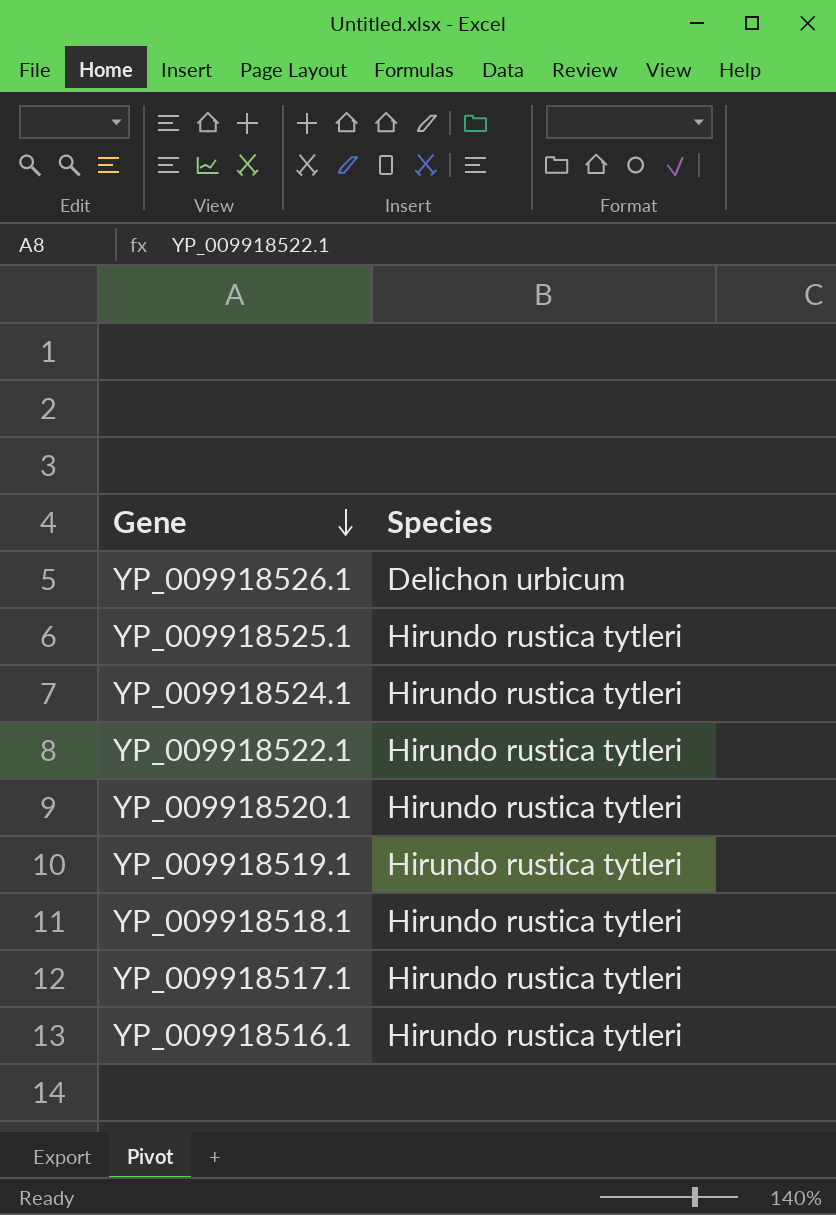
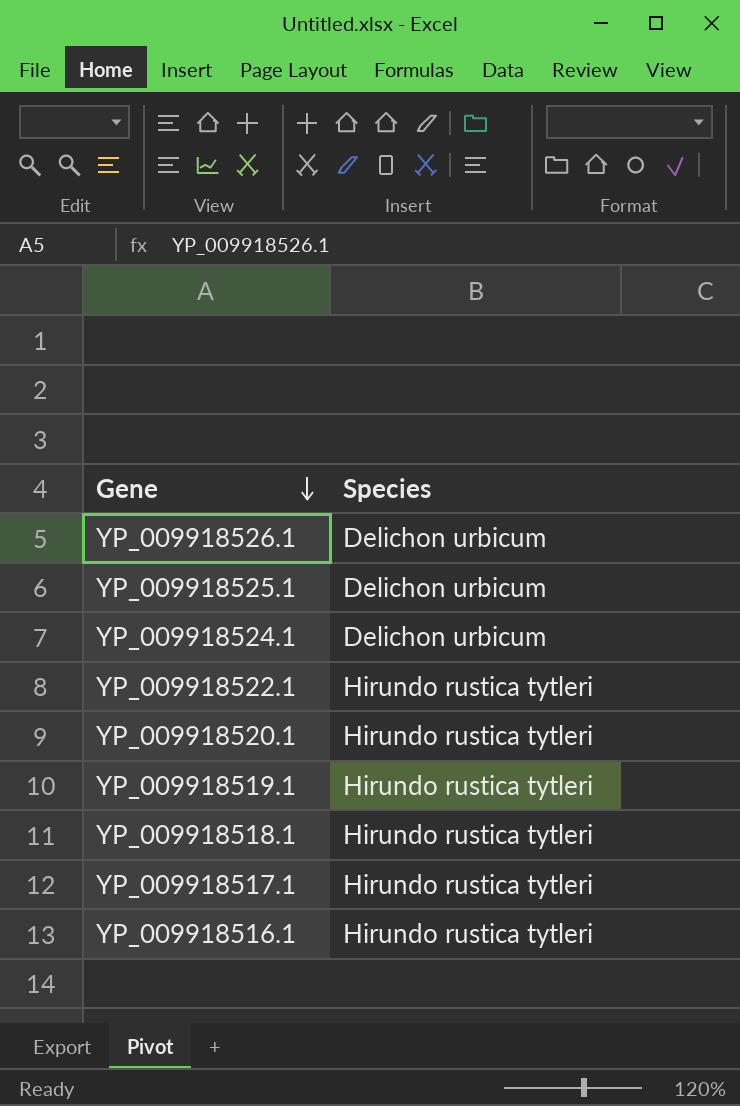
YP_009918525.1 | Species: Hirundo rustica tytleri -> Delichon urbicum
YP_009918524.1 | Species: Hirundo rustica tytleri -> Delichon urbicum

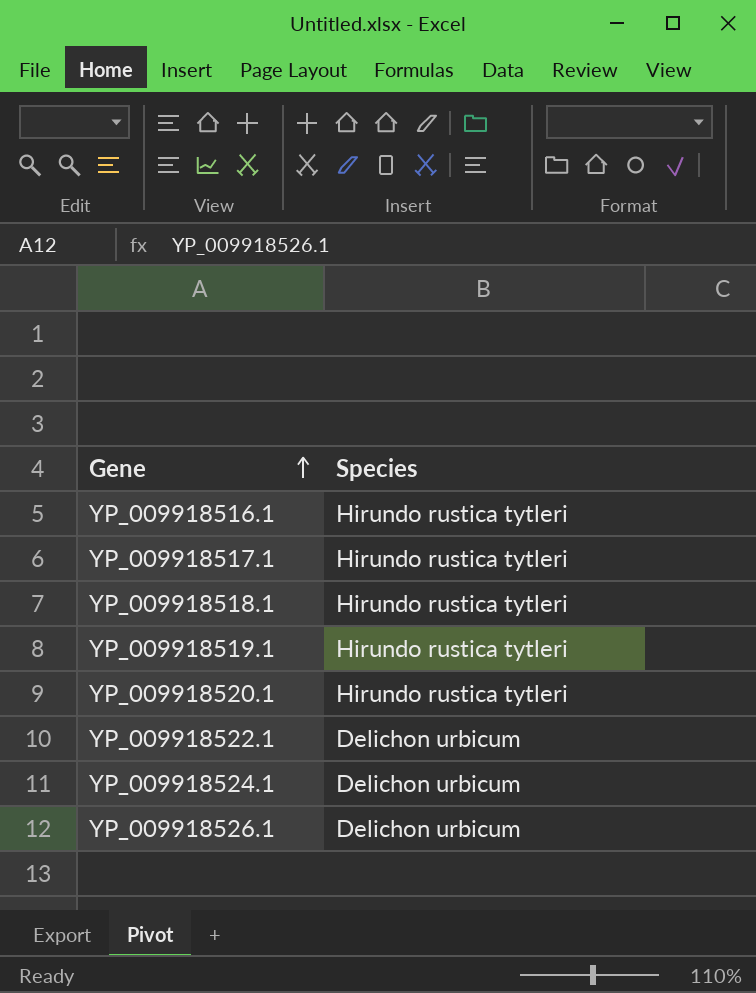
row order: Gene descending -> Gene ascending
row YP_009918525.1: Delichon urbicum -> none
YP_009918522.1 | Species: Hirundo rustica tytleri -> Delichon urbicum

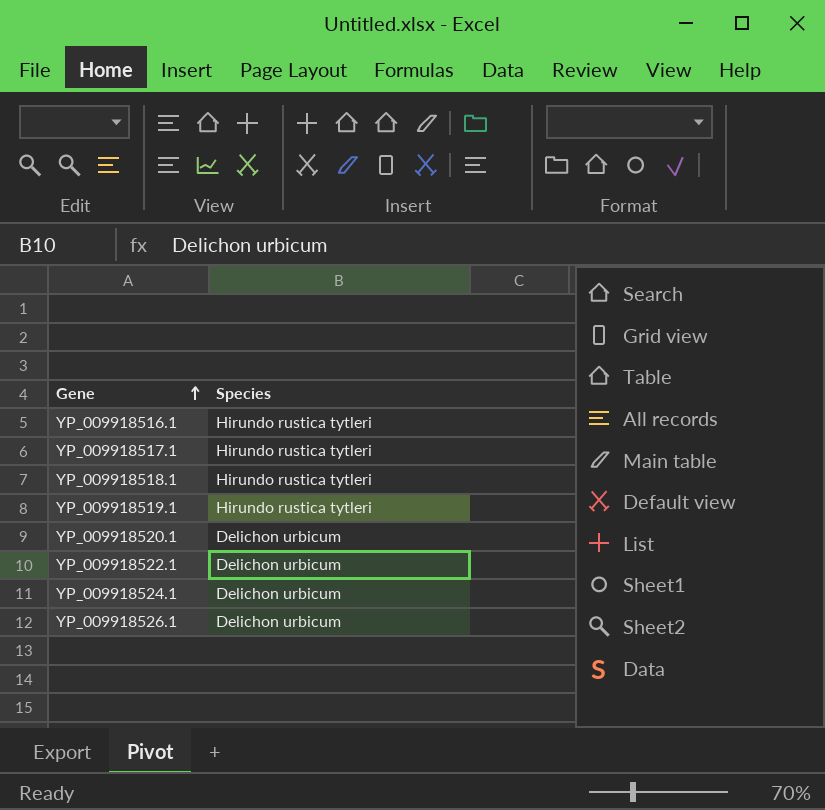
YP_009918520.1 | Species: Hirundo rustica tytleri -> Delichon urbicum

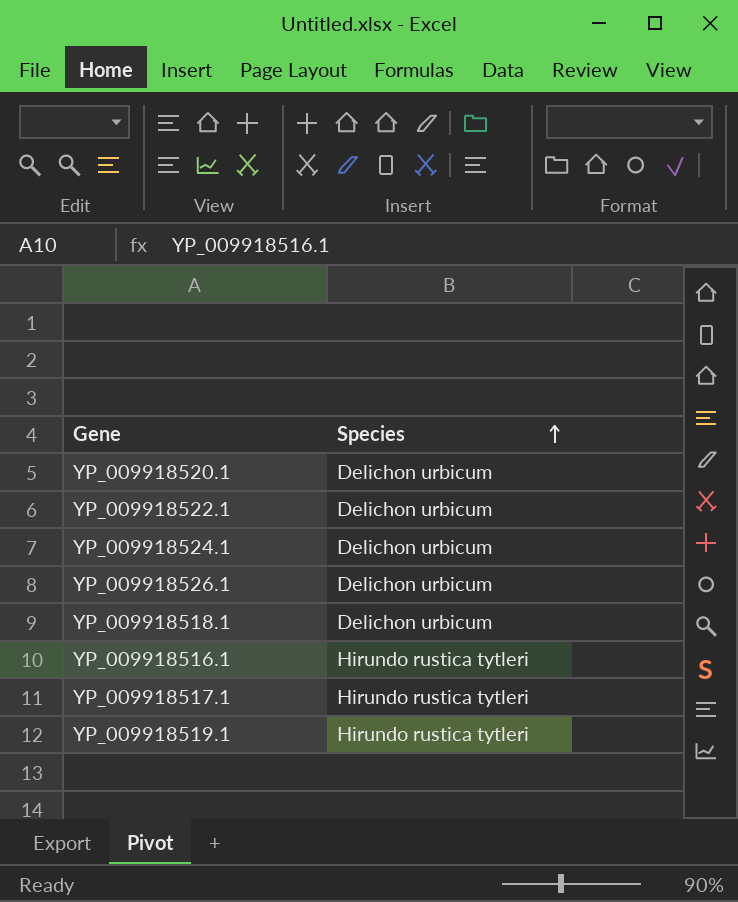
row order: Gene ascending -> Species ascending
YP_009918518.1 | Species: Hirundo rustica tytleri -> Delichon urbicum

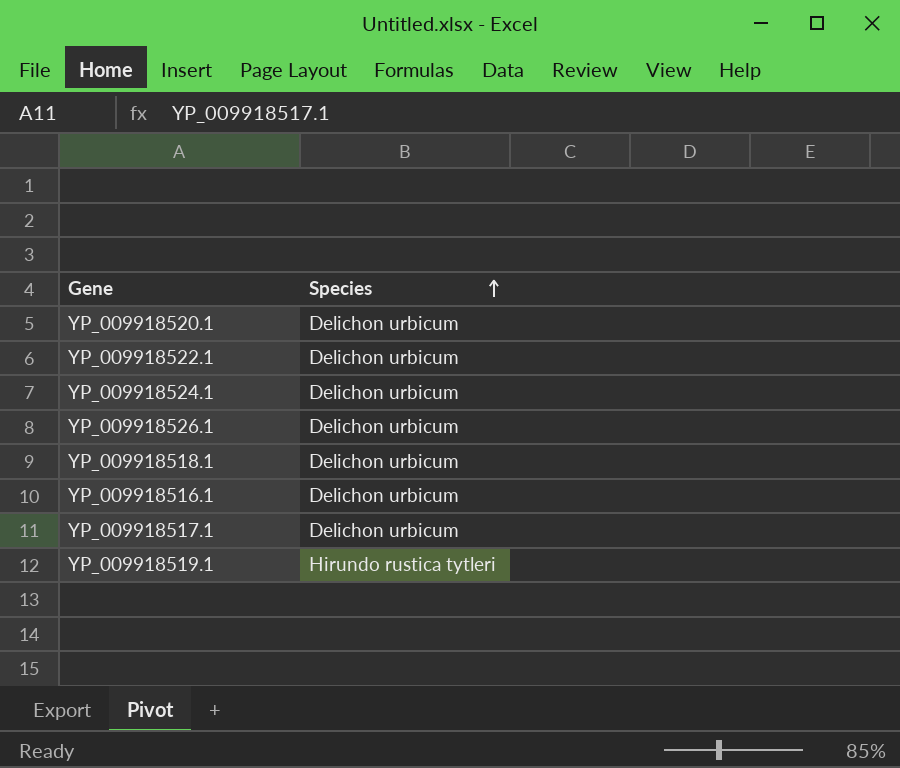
YP_009918516.1 | Species: Hirundo rustica tytleri -> Delichon urbicum
YP_009918517.1 | Species: Hirundo rustica tytleri -> Delichon urbicum

